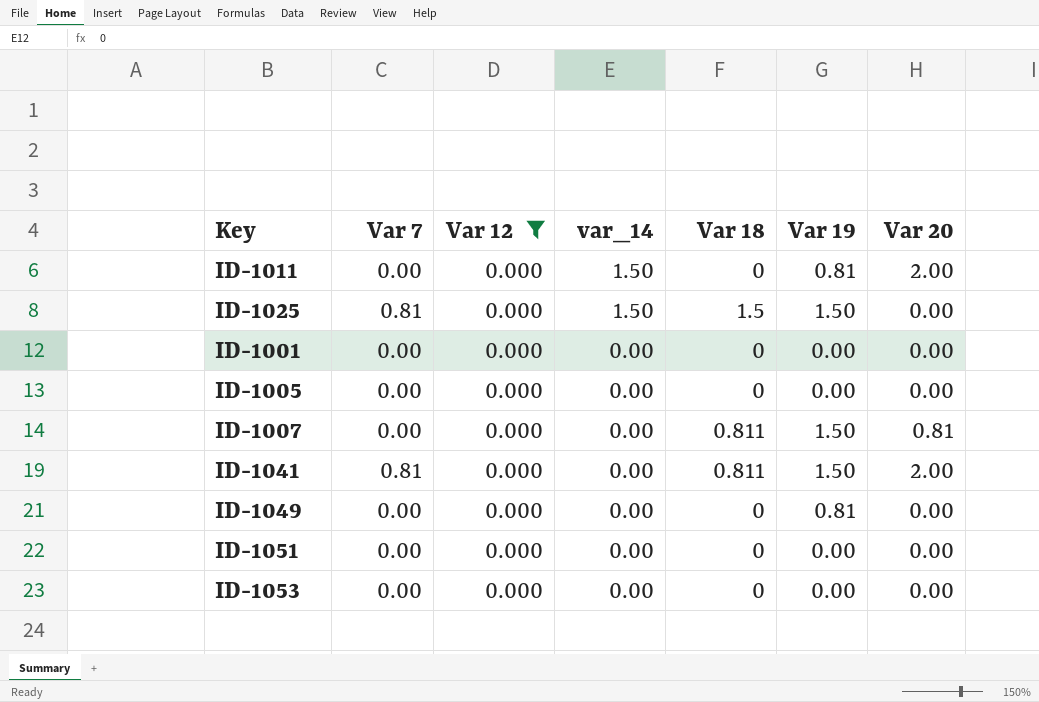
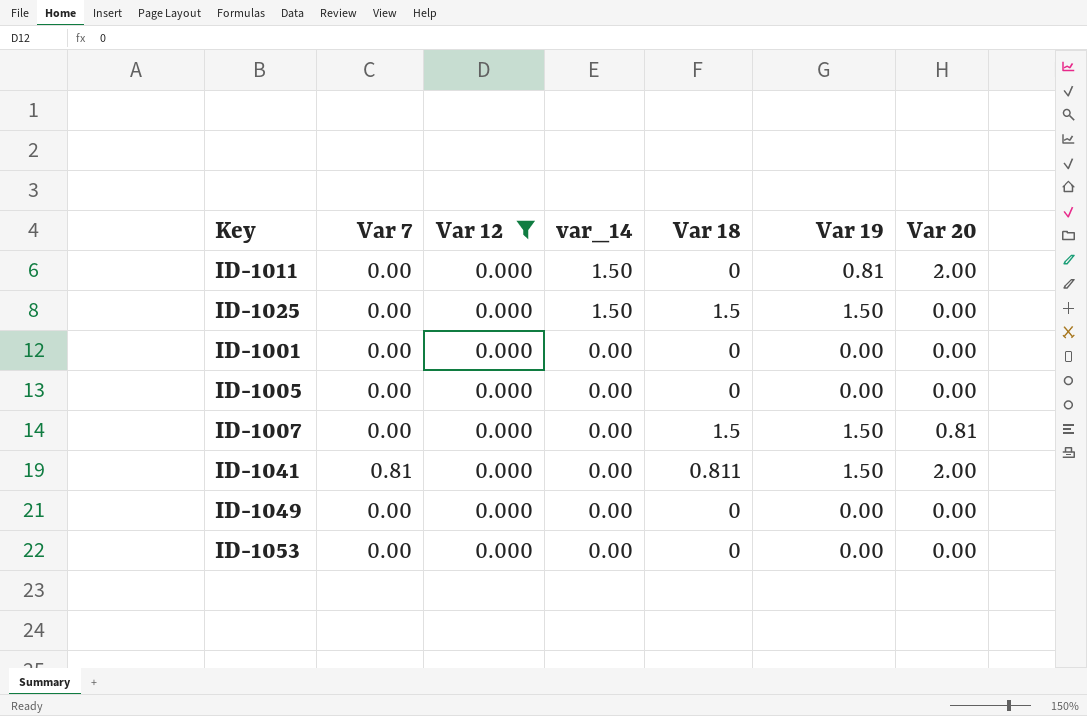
row ID-1051: 0.00 | 0.000 | 0.00 | 0 | 0.00 | 0.00 -> none
ID-1025 | Var 7: 0.81 -> 0.00
ID-1007 | Var 18: 0.811 -> 1.5
ID-1049 | Var 19: 0.81 -> 0.00

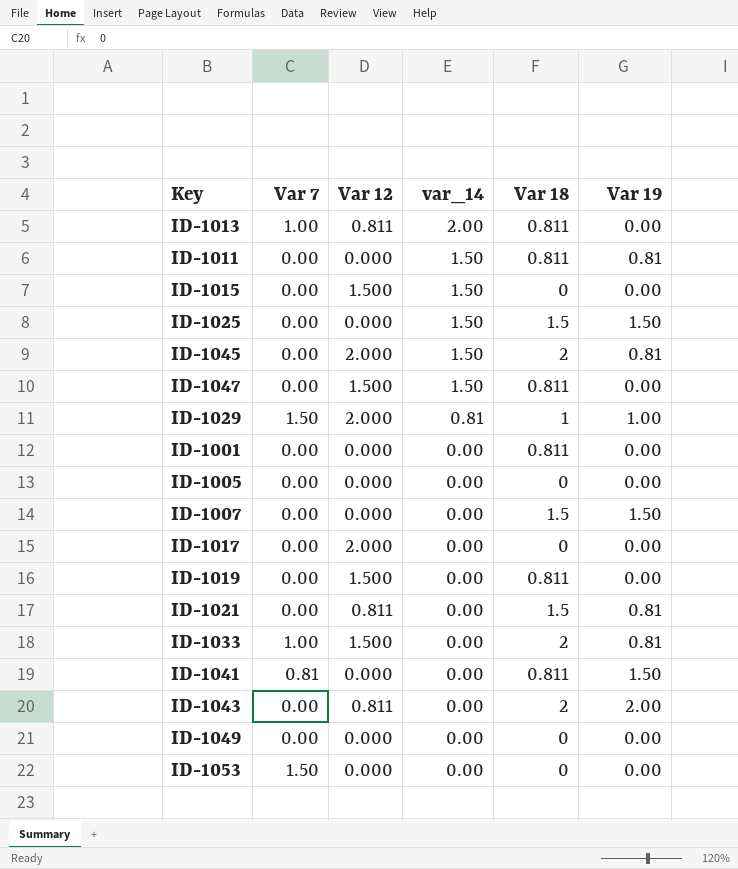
filter: Var 12 = 0.000 -> none
column Var 20 | position: 7 -> none
ID-1011 | Var 18: 0 -> 0.811
ID-1001 | Var 18: 0 -> 0.811
ID-1053 | Var 7: 0.00 -> 1.50

